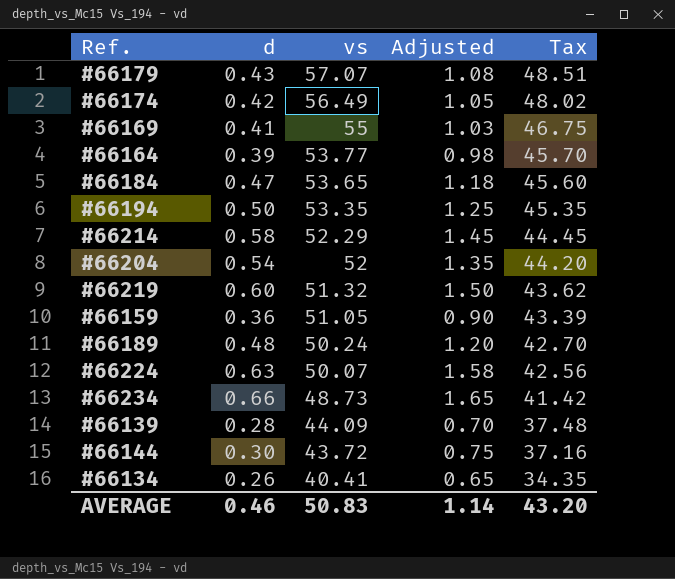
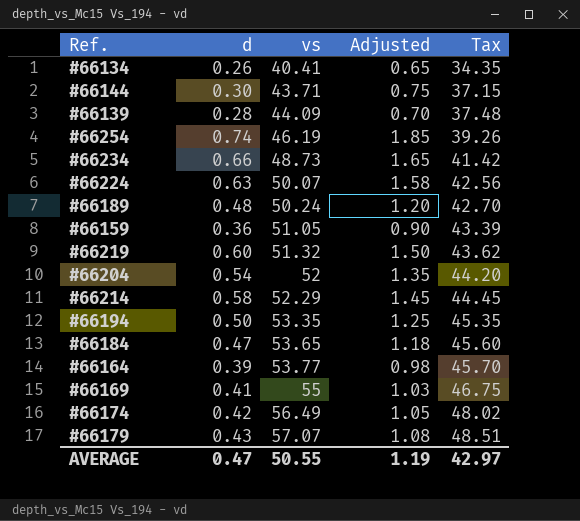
row order: vs descending -> vs ascending
#66144 | vs: 43.72 -> 43.71
#66144 | Tax: 37.16 -> 37.15
row #66254: none -> 0.74 | 46.19 | 1.85 | 39.26
AVERAGE | d: 0.46 -> 0.47
AVERAGE | vs: 50.83 -> 50.55
AVERAGE | Adjusted: 1.14 -> 1.19
AVERAGE | Tax: 43.20 -> 42.97

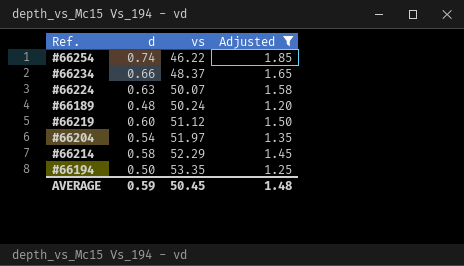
filter: none -> Adjusted >= 1.20
column Tax | formula: [vs] * 0.85 -> none
#66254 | vs: 46.19 -> 46.22
#66234 | vs: 48.73 -> 48.37
#66219 | vs: 51.32 -> 51.12
#66204 | vs: 52 -> 51.97
AVERAGE | d: 0.47 -> 0.59
AVERAGE | vs: 50.55 -> 50.45
AVERAGE | Adjusted: 1.19 -> 1.48

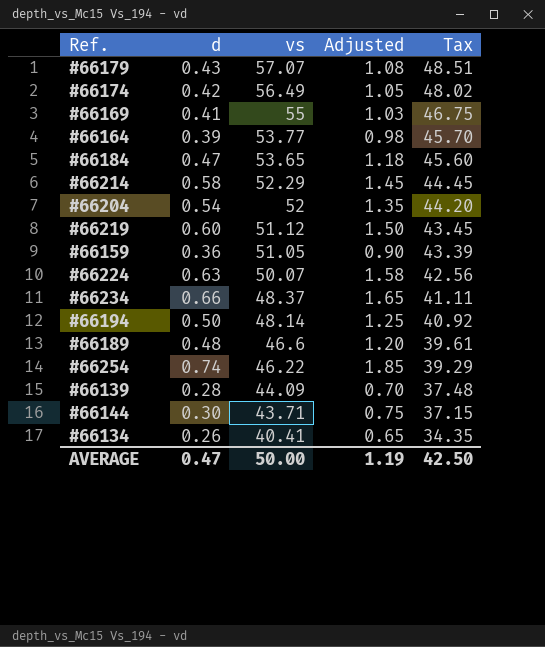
filter: Adjusted >= 1.20 -> none
row order: vs ascending -> vs descending
column Tax | formula: none -> [vs] * 0.85
#66204 | vs: 51.97 -> 52
#66194 | vs: 53.35 -> 48.14
#66189 | vs: 50.24 -> 46.6
AVERAGE | d: 0.59 -> 0.47
AVERAGE | vs: 50.45 -> 50.00
AVERAGE | Adjusted: 1.48 -> 1.19

